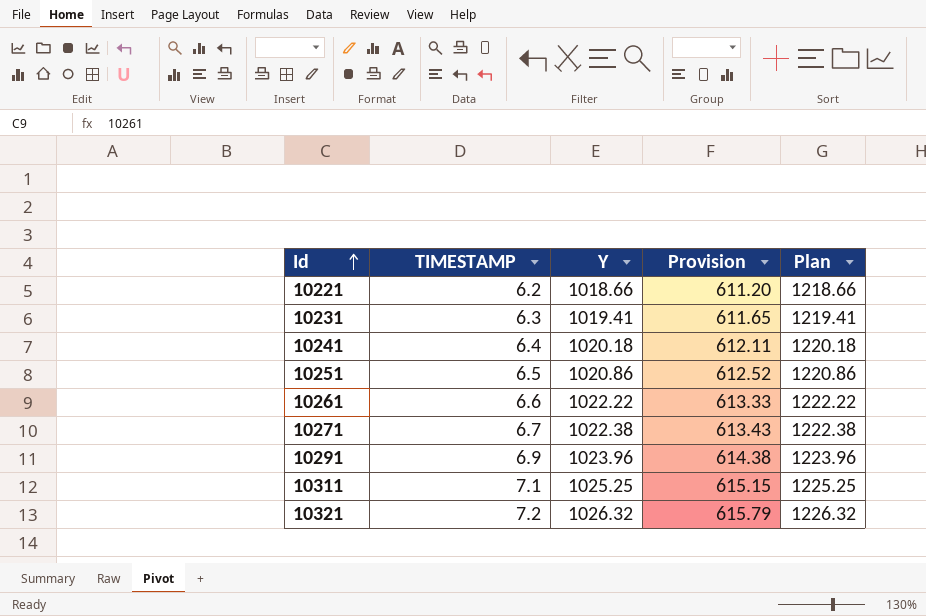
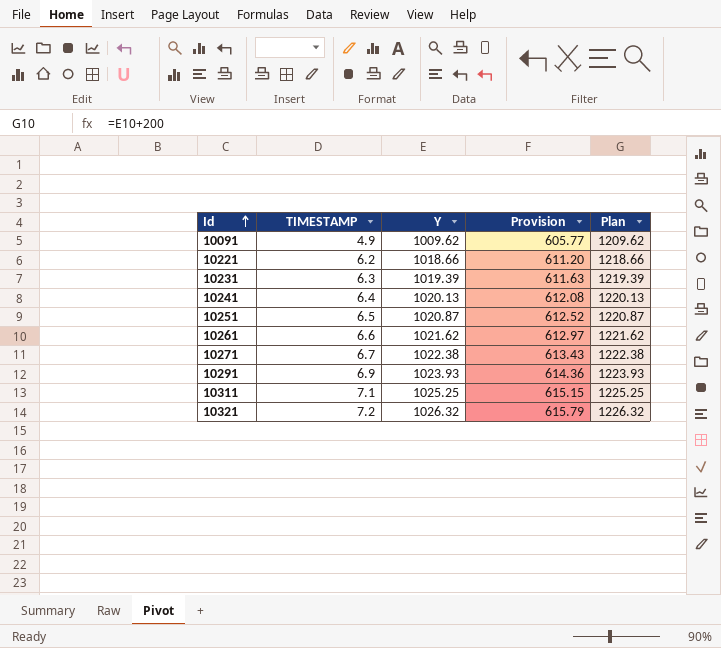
row 10091: none -> 4.9 | 1009.62 | 605.77 | 1209.62
10231 | Y: 1019.41 -> 1019.39
10231 | Provision: 611.65 -> 611.63
10231 | Plan: 1219.41 -> 1219.39
10241 | Y: 1020.18 -> 1020.13
10241 | Provision: 612.11 -> 612.08
10241 | Plan: 1220.18 -> 1220.13
10251 | Y: 1020.86 -> 1020.87
10251 | Plan: 1220.86 -> 1220.87
10261 | Y: 1022.22 -> 1021.62
10261 | Provision: 613.33 -> 612.97
10261 | Plan: 1222.22 -> 1221.62
10291 | Y: 1023.96 -> 1023.93
10291 | Provision: 614.38 -> 614.36
10291 | Plan: 1223.96 -> 1223.93

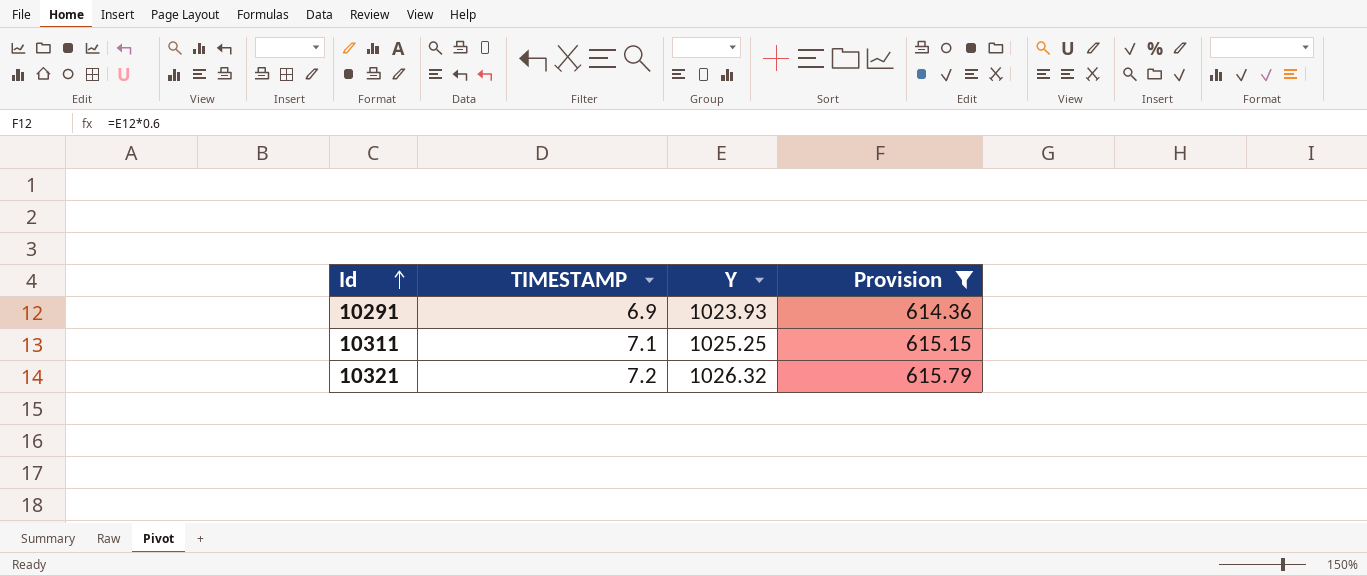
filter: none -> Provision >= 614.36
column Plan | formula: [Y] + 200 -> none

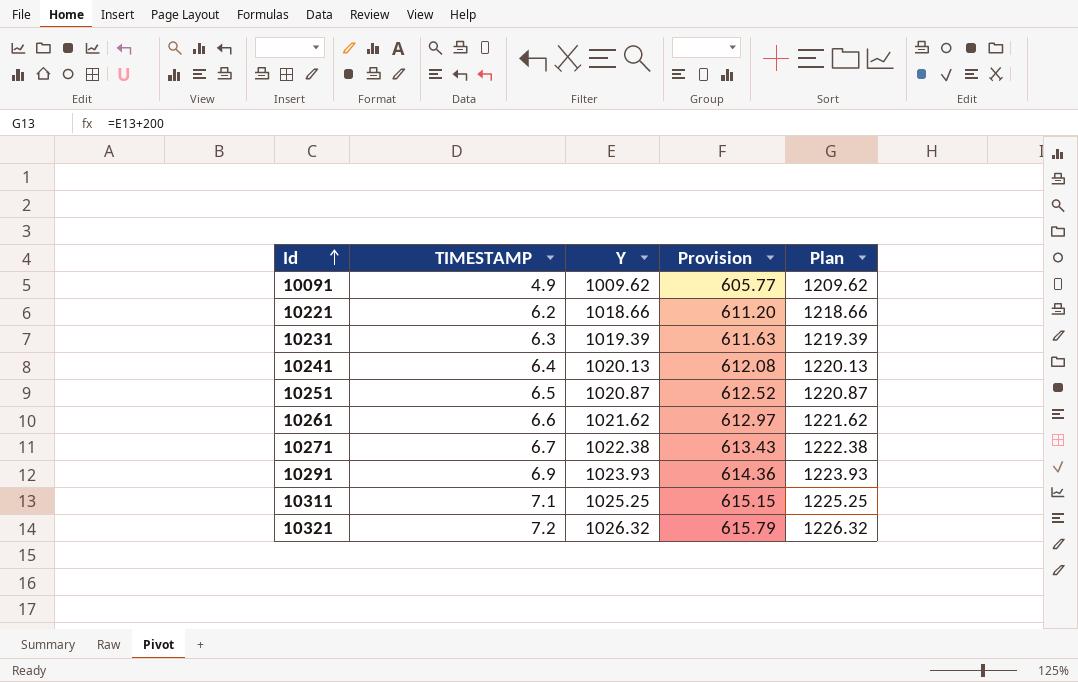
filter: Provision >= 614.36 -> none
column Plan | formula: none -> [Y] + 200

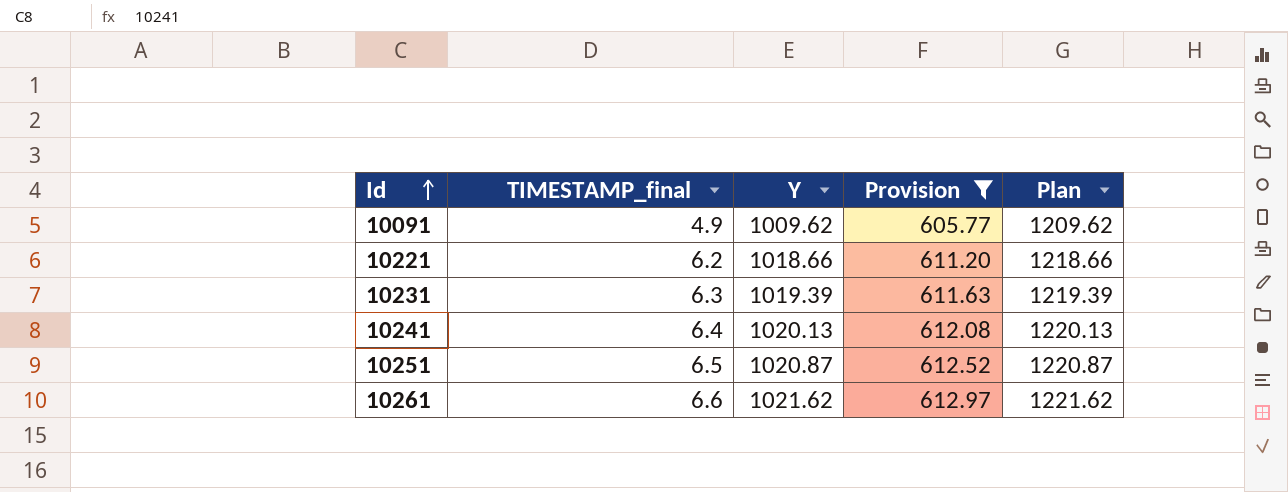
filter: none -> Provision <= 612.97
column name: TIMESTAMP -> TIMESTAMP_final

